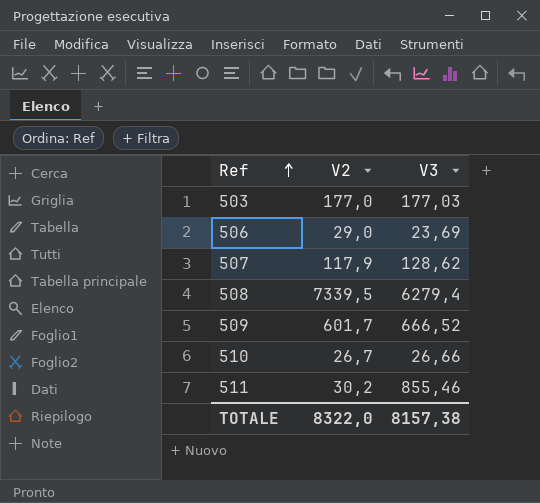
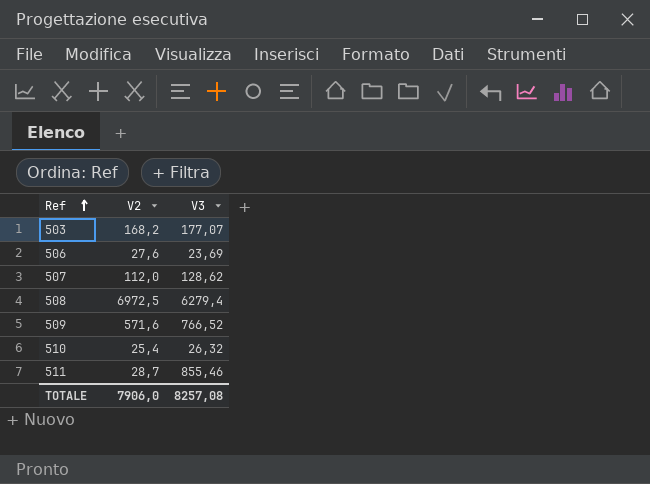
503 | V2: 177,0 -> 168,2
503 | V3: 177,03 -> 177,07
506 | V2: 29,0 -> 27,6
507 | V2: 117,9 -> 112,0
508 | V2: 7339,5 -> 6972,5
509 | V2: 601,7 -> 571,6
509 | V3: 666,52 -> 766,52
510 | V2: 26,7 -> 25,4
510 | V3: 26,66 -> 26,32
511 | V2: 30,2 -> 28,7
TOTALE | V2: 8322,0 -> 7906,0
TOTALE | V3: 8157,38 -> 8257,08

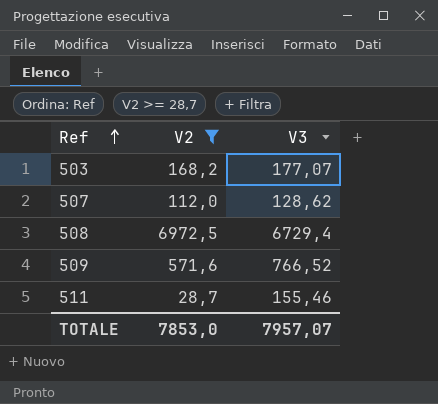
filter: none -> V2 >= 28,7
508 | V3: 6279,4 -> 6729,4
511 | V3: 855,46 -> 155,46
TOTALE | V2: 7906,0 -> 7853,0
TOTALE | V3: 8257,08 -> 7957,07

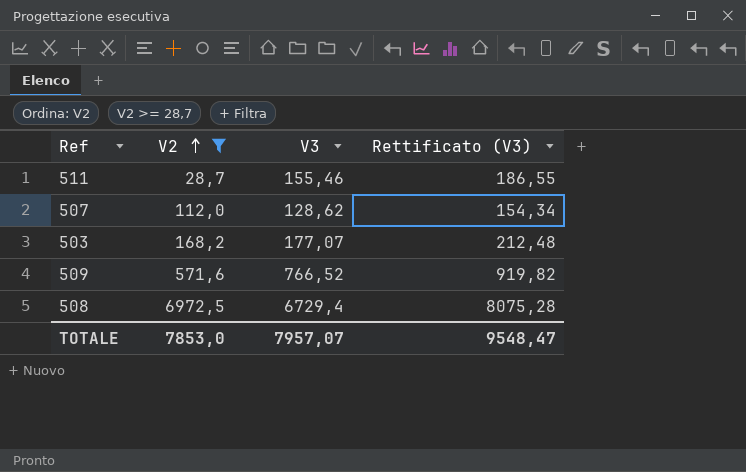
row order: Ref ascending -> V2 ascending
column Rettificato (V3) | formula: none -> [V3] * 1,2

